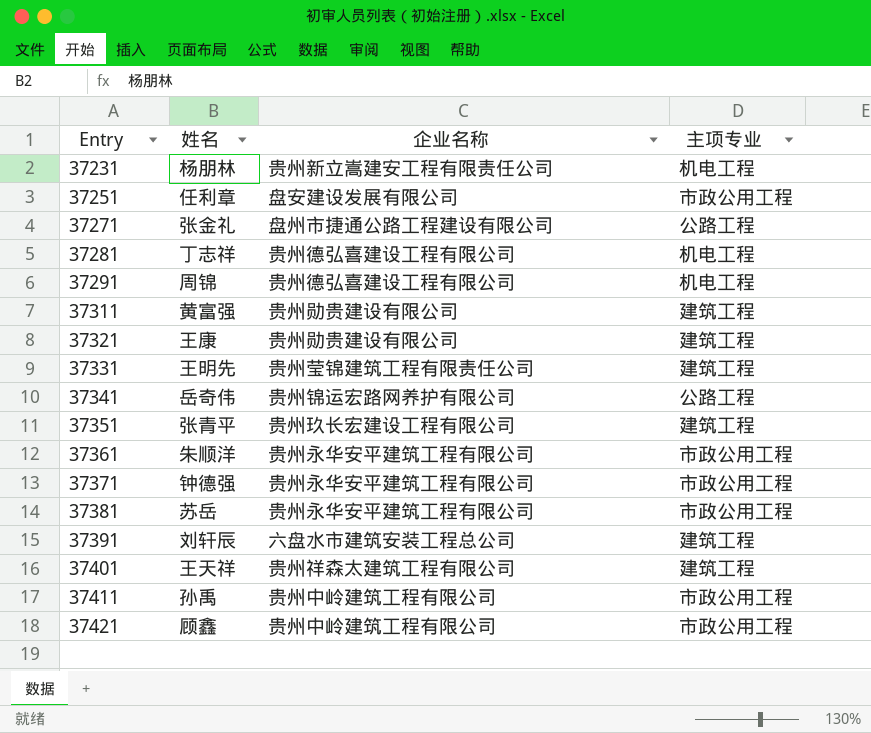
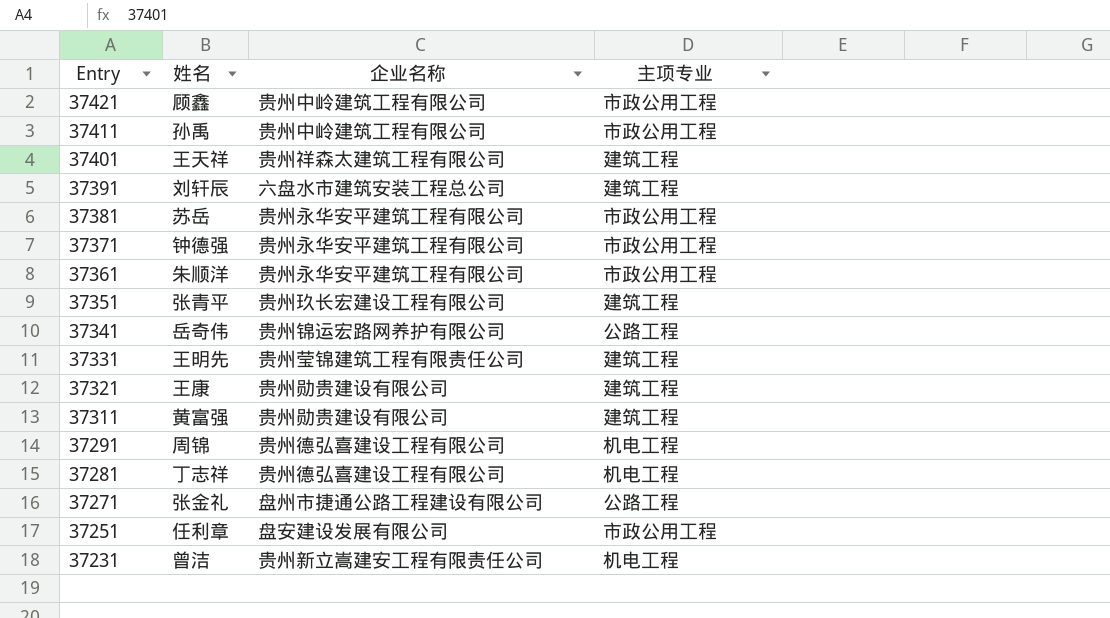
row order: Entry ascending -> Entry descending
37231 | 姓名: 杨朋林 -> 曾洁

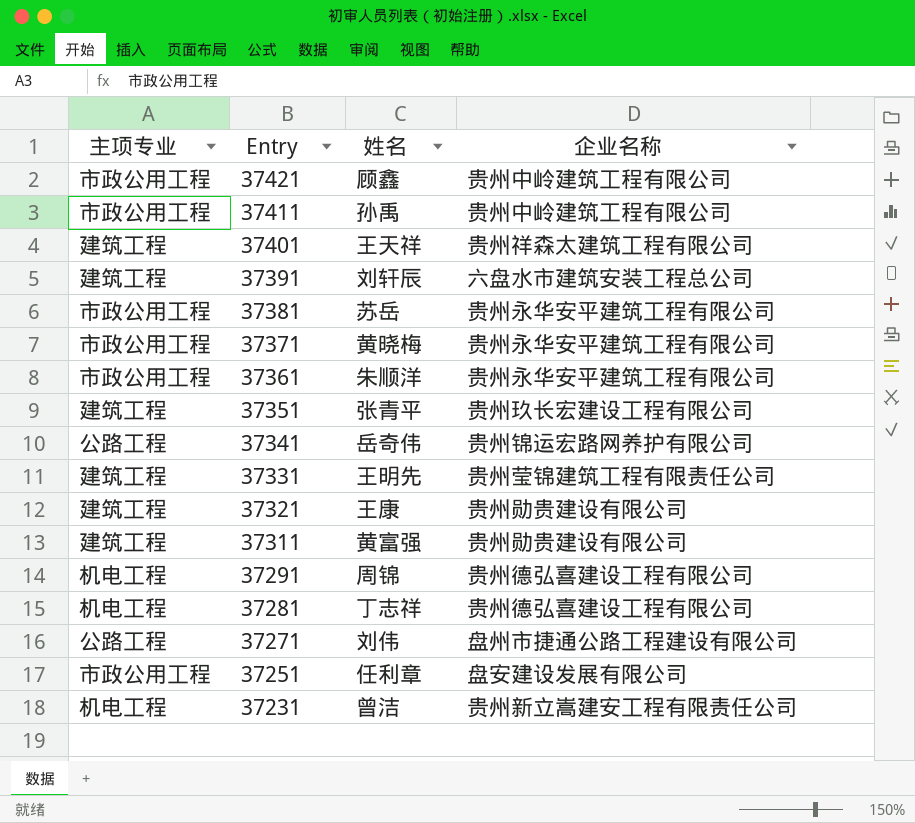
column 主项专业 | position: 4 -> 1
37371 | 姓名: 钟德强 -> 黄晓梅
37271 | 姓名: 张金礼 -> 刘伟

